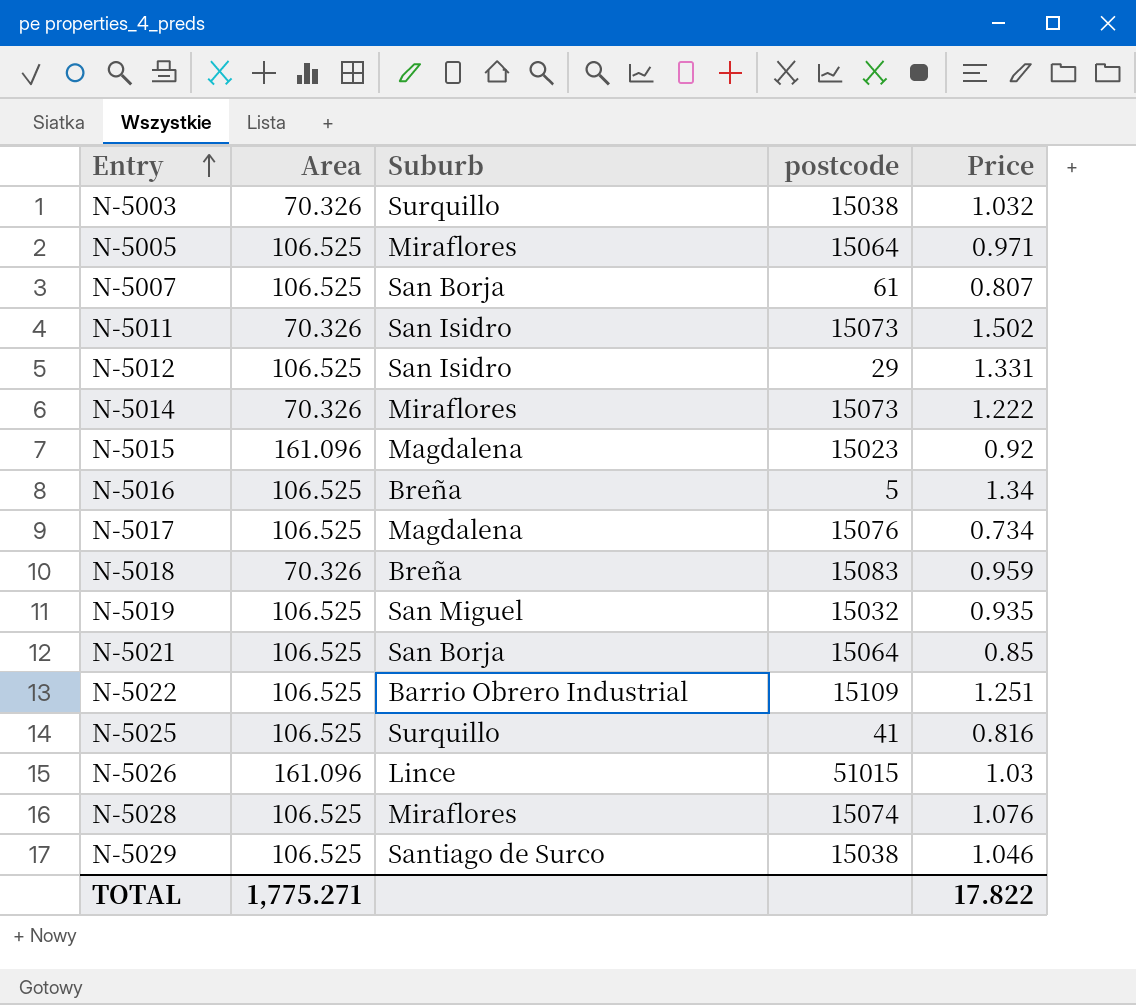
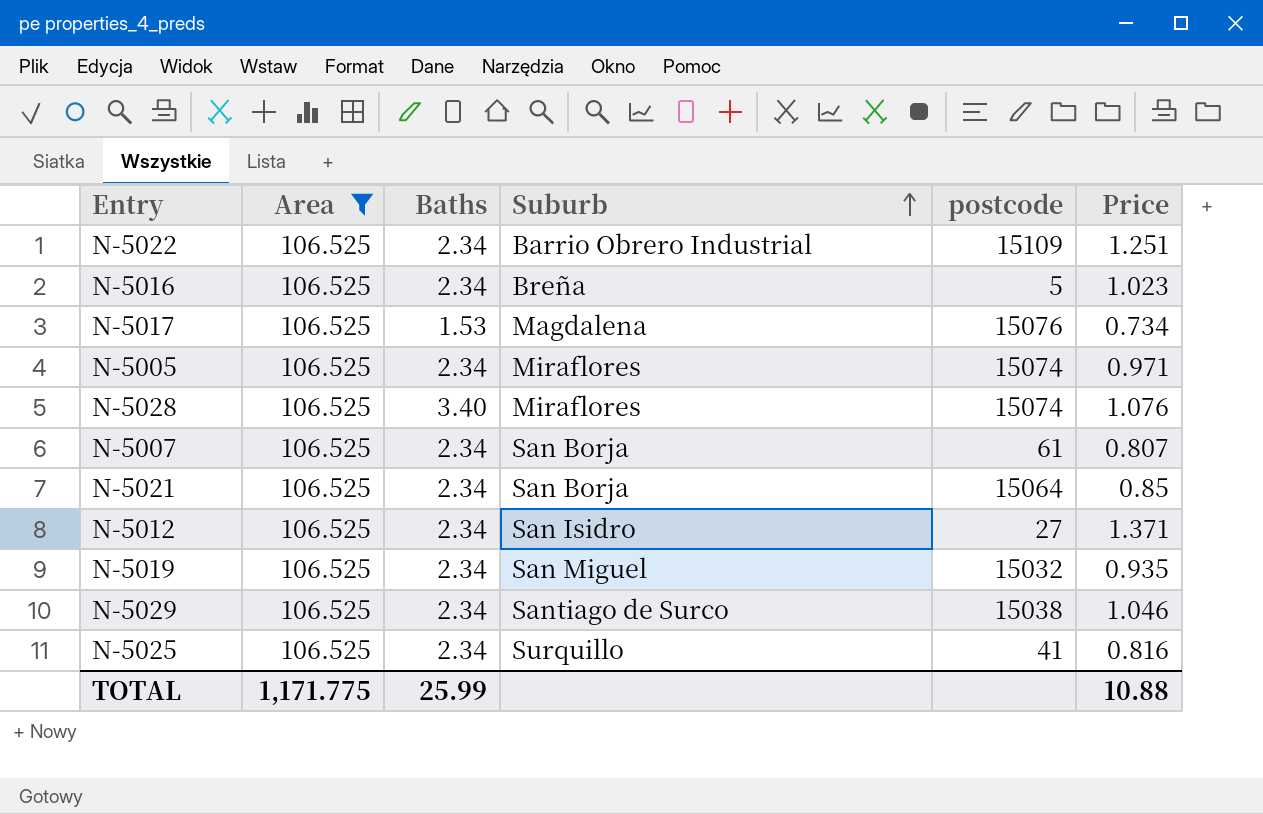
filter: none -> Area = 106.525
row order: Entry ascending -> Suburb ascending
column Baths | position: none -> 3
N-5016 | Price: 1.34 -> 1.023
N-5005 | postcode: 15064 -> 15074
N-5012 | postcode: 29 -> 27
N-5012 | Price: 1.331 -> 1.371
TOTAL | Area: 1,775.271 -> 1,171.775
TOTAL | Price: 17.822 -> 10.88

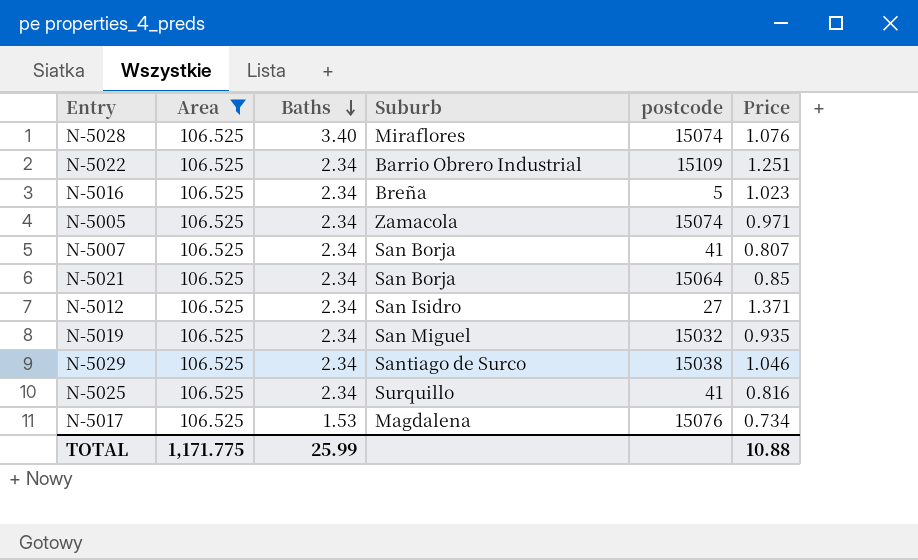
row order: Suburb ascending -> Baths descending
N-5005 | Suburb: Miraflores -> Zamacola
N-5007 | postcode: 61 -> 41

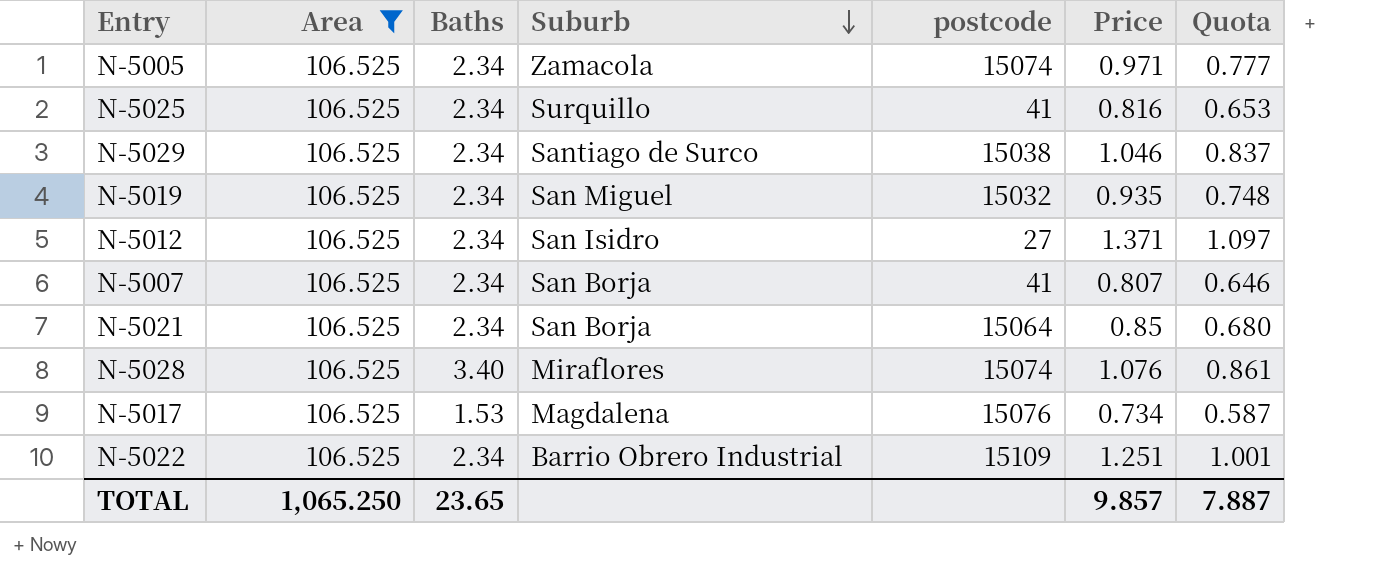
row order: Baths descending -> Suburb descending
column Quota | formula: none -> [Price] * 0.8
row N-5016: 106.525 | 2.34 | Breña | 5 | 1.023 -> none
TOTAL | Area: 1,171.775 -> 1,065.250
TOTAL | Baths: 25.99 -> 23.65
TOTAL | Price: 10.88 -> 9.857

